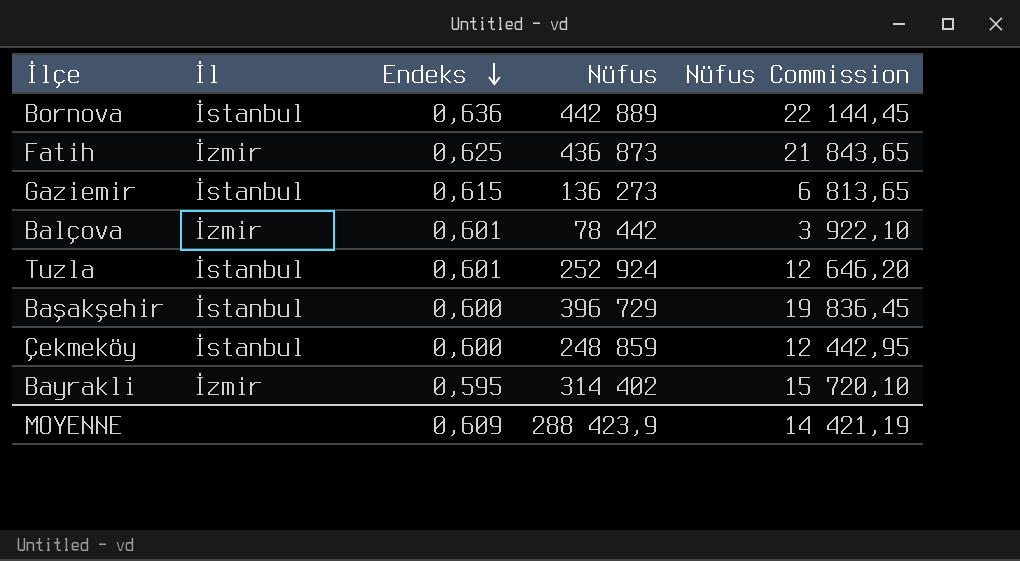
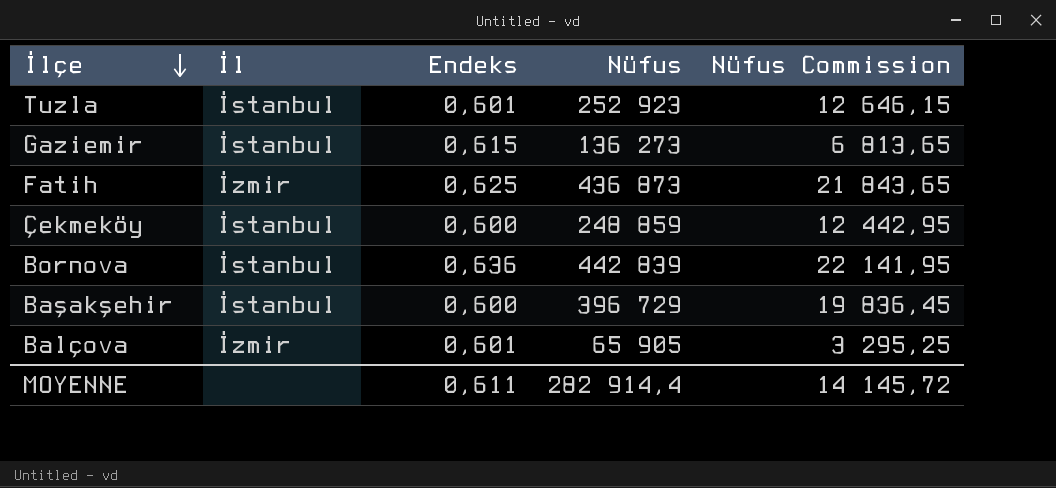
row order: Endeks descending -> İlçe descending
row Bayrakli: İzmir | 0,595 | 314 402 | 15 720,10 -> none
Tuzla | Nüfus: 252 924 -> 252 923
Tuzla | Nüfus Commission: 12 646,20 -> 12 646,15
Bornova | Nüfus: 442 889 -> 442 839
Bornova | Nüfus Commission: 22 144,45 -> 22 141,95
Balçova | Nüfus: 78 442 -> 65 905
Balçova | Nüfus Commission: 3 922,10 -> 3 295,25
MOYENNE | Endeks: 0,609 -> 0,611
MOYENNE | Nüfus: 288 423,9 -> 282 914,4
MOYENNE | Nüfus Commission: 14 421,19 -> 14 145,72

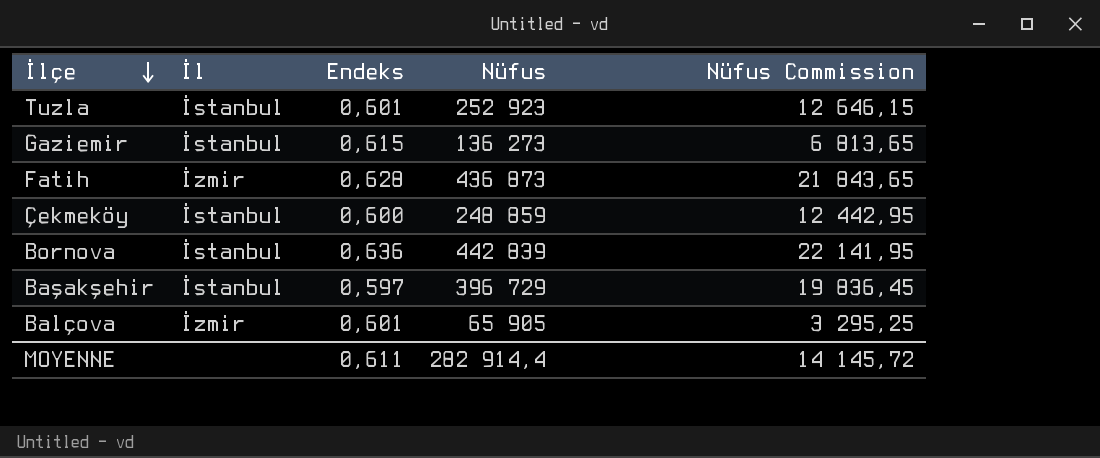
Fatih | Endeks: 0,625 -> 0,628
Başakşehir | Endeks: 0,600 -> 0,597

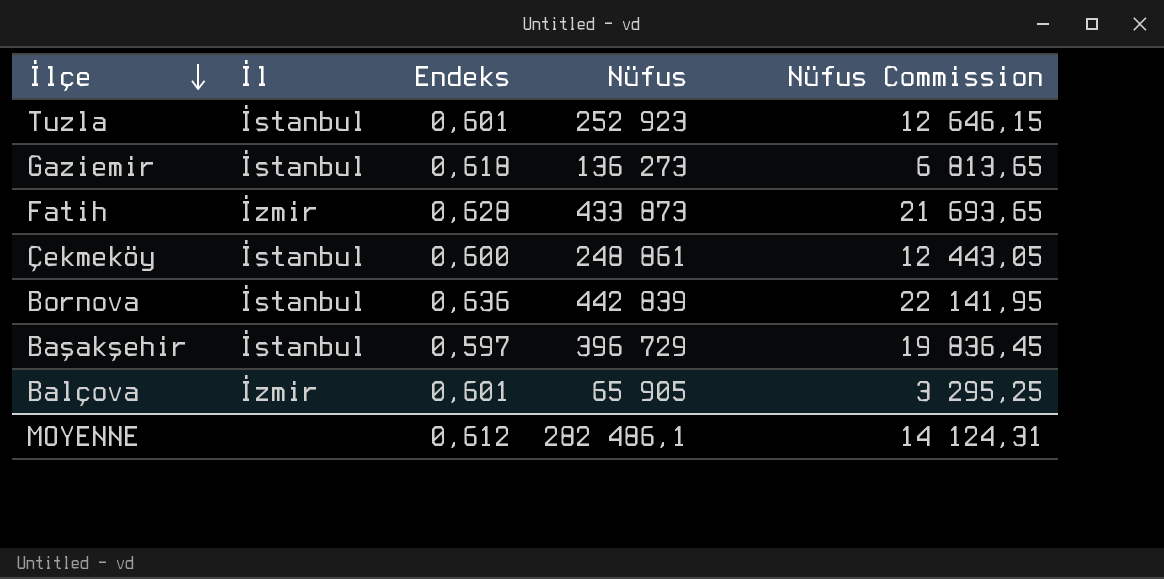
Gaziemir | Endeks: 0,615 -> 0,618
Fatih | Nüfus: 436 873 -> 433 873
Fatih | Nüfus Commission: 21 843,65 -> 21 693,65
Çekmeköy | Nüfus: 248 859 -> 248 861
Çekmeköy | Nüfus Commission: 12 442,95 -> 12 443,05
MOYENNE | Endeks: 0,611 -> 0,612
MOYENNE | Nüfus: 282 914,4 -> 282 486,1
MOYENNE | Nüfus Commission: 14 145,72 -> 14 124,31

